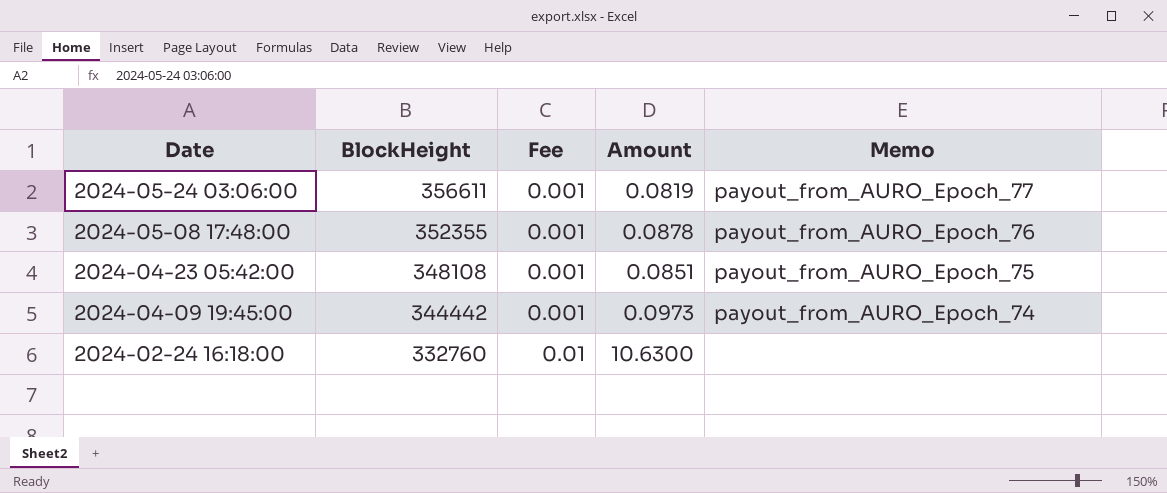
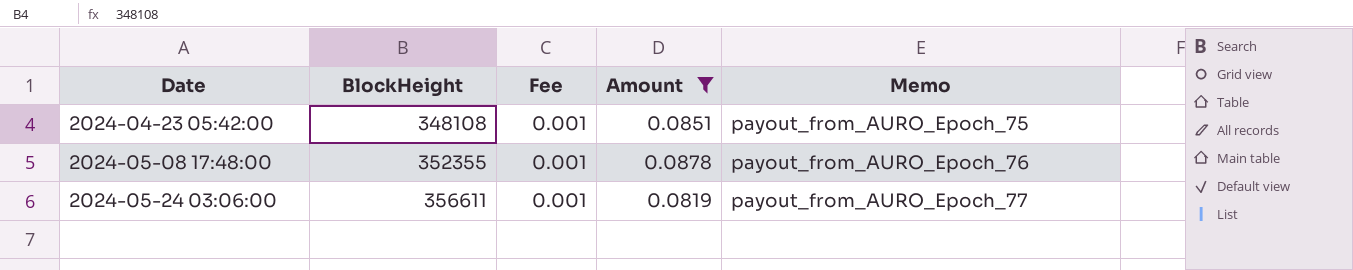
filter: none -> Amount <= 0.0878
row order: Date descending -> Date ascending

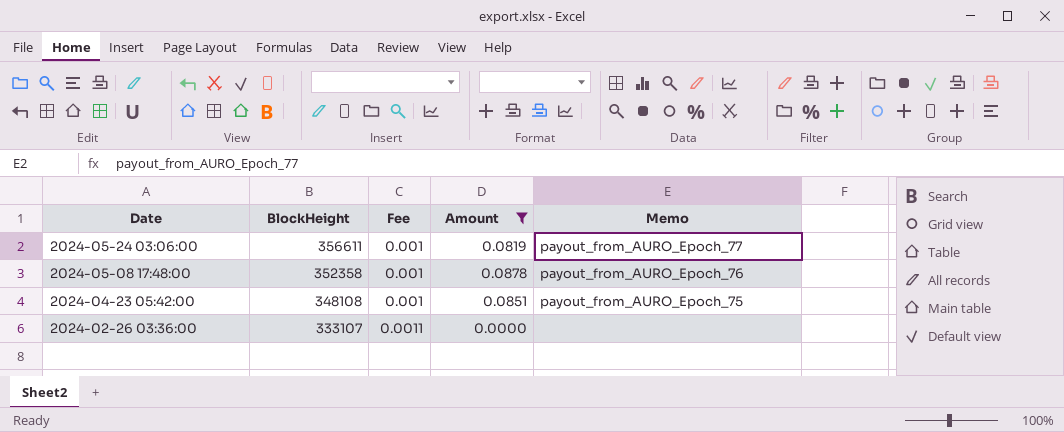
row order: Date ascending -> Date descending
2024-05-08 17:48:00 | BlockHeight: 352355 -> 352358
row 2024-02-26 03:36:00: none -> 333107 | 0.0011 | 0.0000 | none

